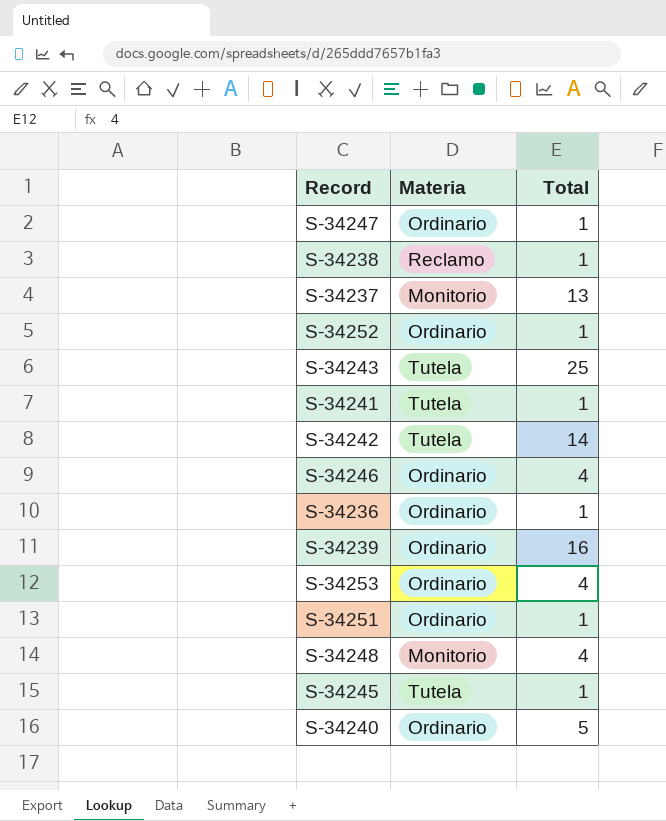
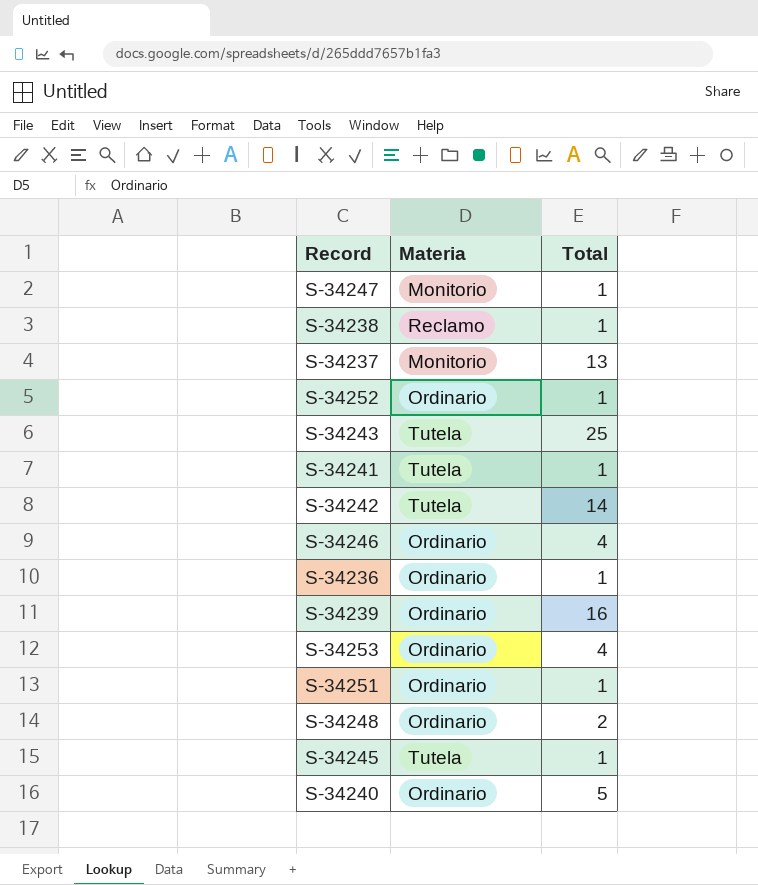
S-34247 | Materia: Ordinario -> Monitorio
S-34248 | Materia: Monitorio -> Ordinario
S-34248 | Total: 4 -> 2

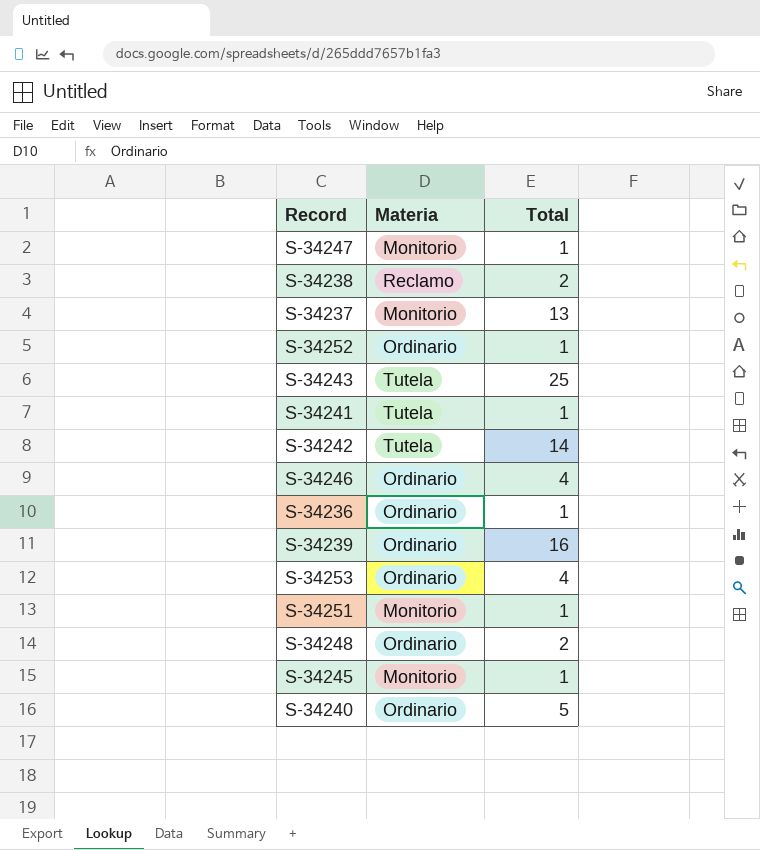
S-34238 | Total: 1 -> 2
S-34251 | Materia: Ordinario -> Monitorio
S-34245 | Materia: Tutela -> Monitorio

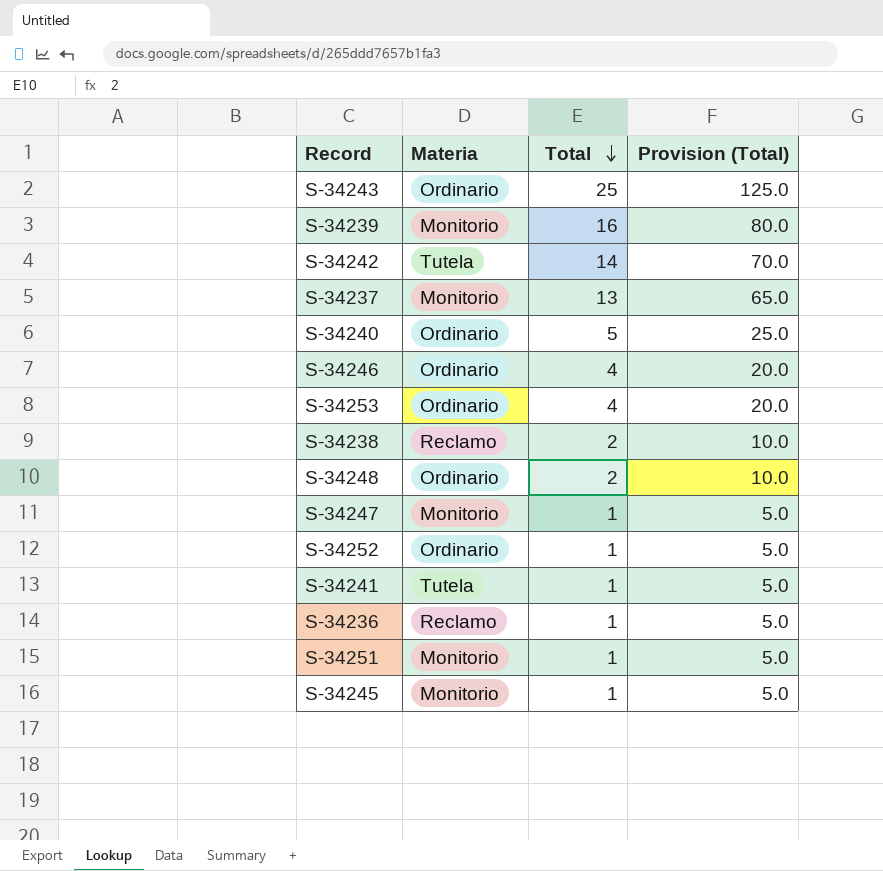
row order: none -> Total descending
column Provision (Total) | formula: none -> [Total] * 5
S-34243 | Materia: Tutela -> Ordinario
S-34239 | Materia: Ordinario -> Monitorio
S-34236 | Materia: Ordinario -> Reclamo

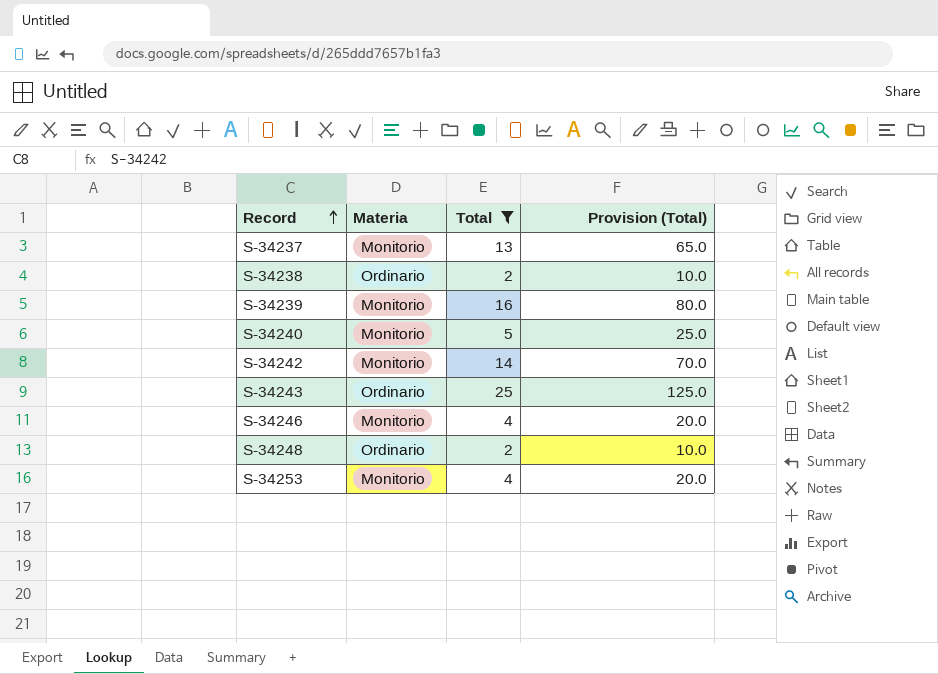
filter: none -> Total != 1
row order: Total descending -> Record ascending
S-34238 | Materia: Reclamo -> Ordinario
S-34240 | Materia: Ordinario -> Monitorio
S-34242 | Materia: Tutela -> Monitorio
S-34246 | Materia: Ordinario -> Monitorio
S-34253 | Materia: Ordinario -> Monitorio

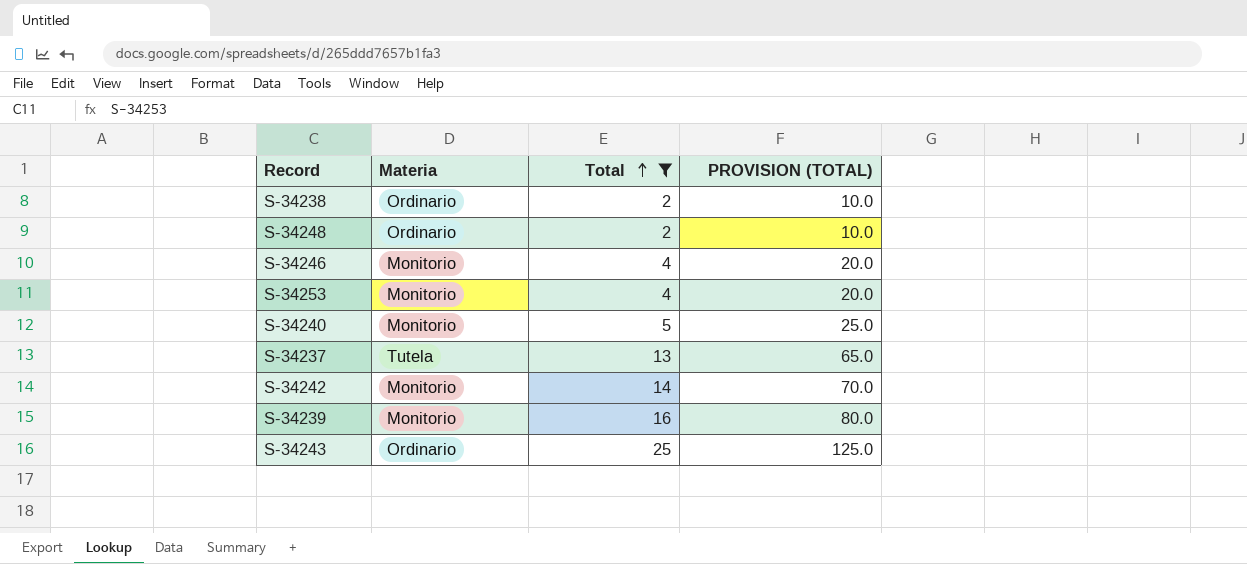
row order: Record ascending -> Total ascending
column name: Provision (Total) -> PROVISION (TOTAL)
S-34237 | Materia: Monitorio -> Tutela

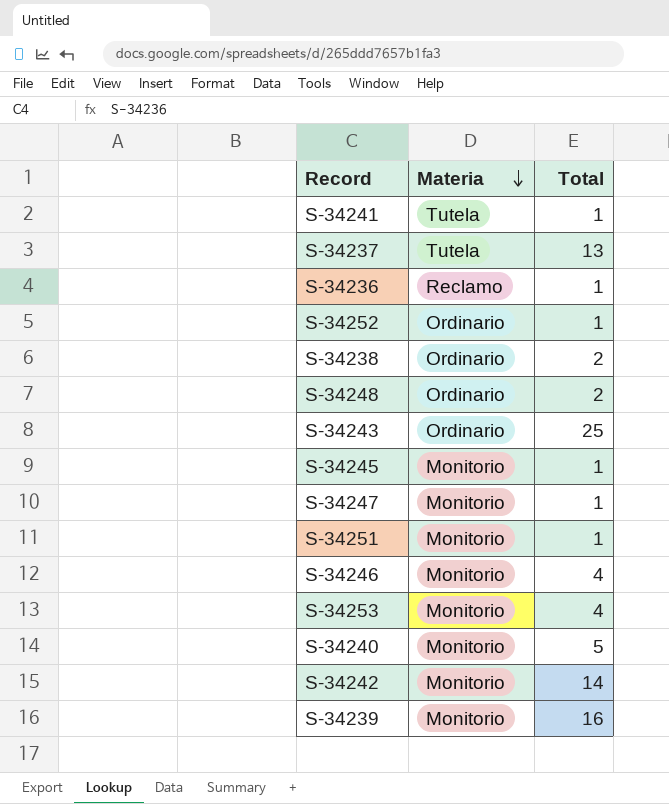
filter: Total != 1 -> none
row order: Total ascending -> Materia descending
column PROVISION (TOTAL) | formula: [Total] * 5 -> none

